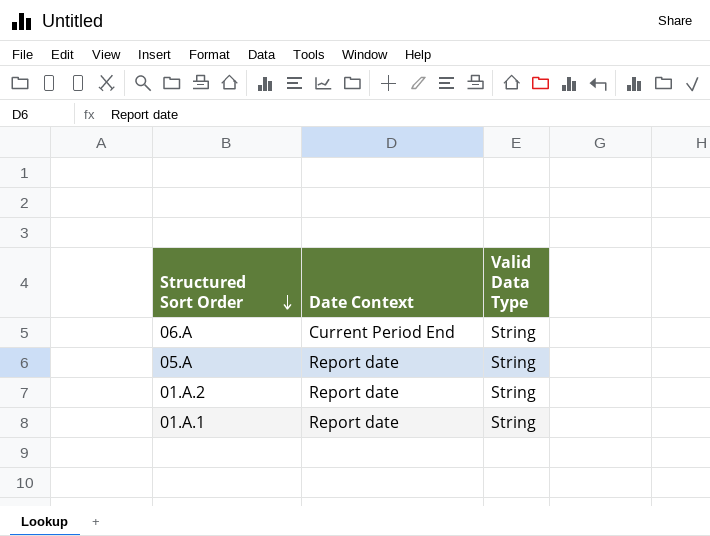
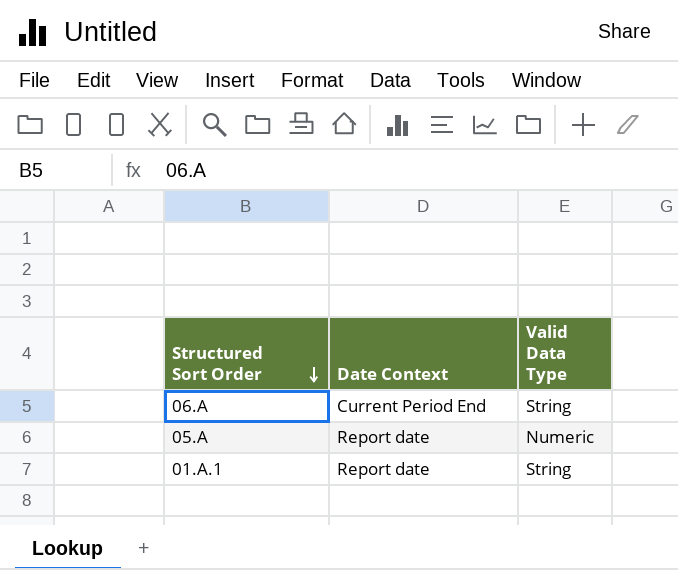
row 01.A.2: Report date | String -> none
05.A | Valid Data Type: String -> Numeric

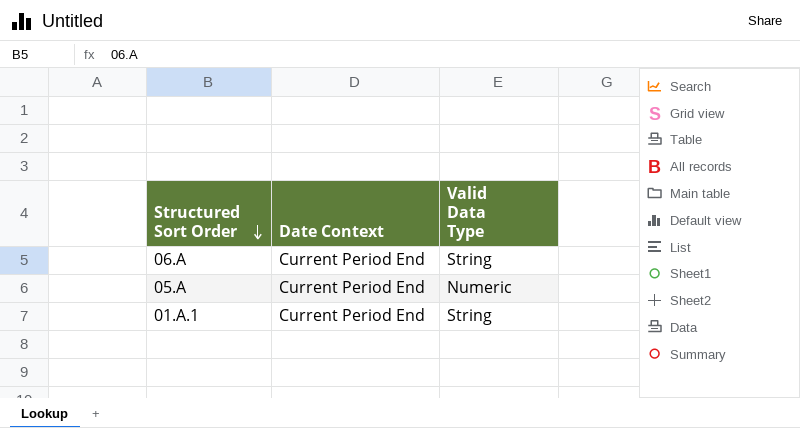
05.A | Date Context: Report date -> Current Period End
01.A.1 | Date Context: Report date -> Current Period End

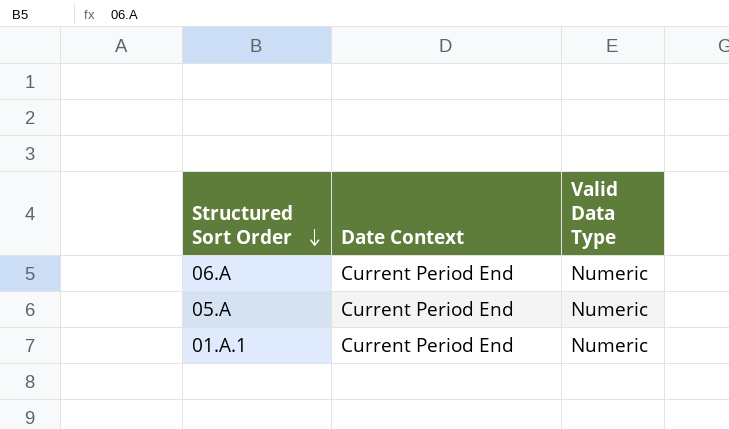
06.A | Valid Data Type: String -> Numeric
01.A.1 | Valid Data Type: String -> Numeric

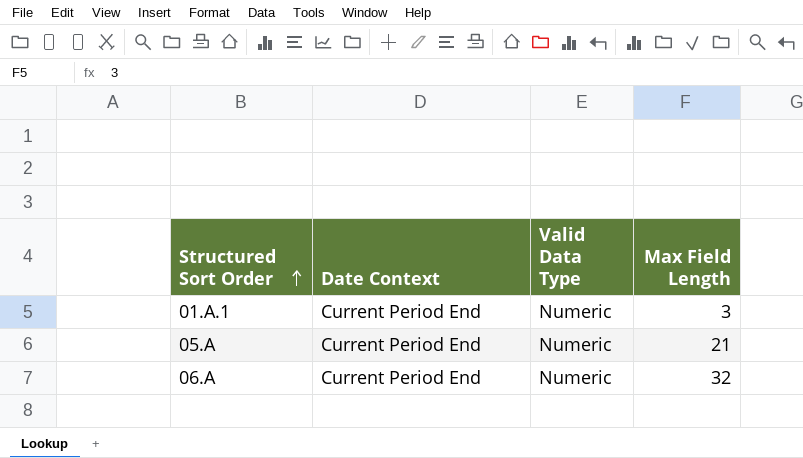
row order: Structured Sort Order descending -> Structured Sort Order ascending
column Max Field Length | position: none -> 4

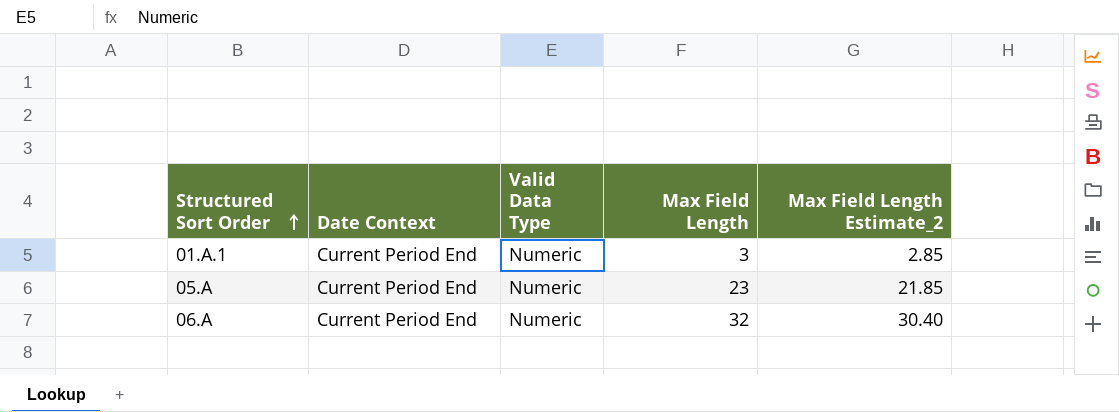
column Max Field Length Estimate_2 | formula: none -> [Max Field Length] * 0.95
05.A | Max Field Length: 21 -> 23

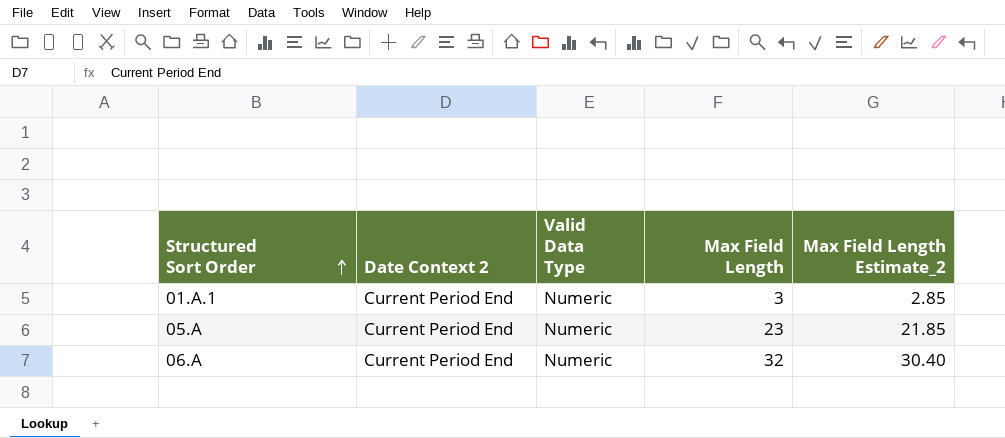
column name: Date Context -> Date Context 2

